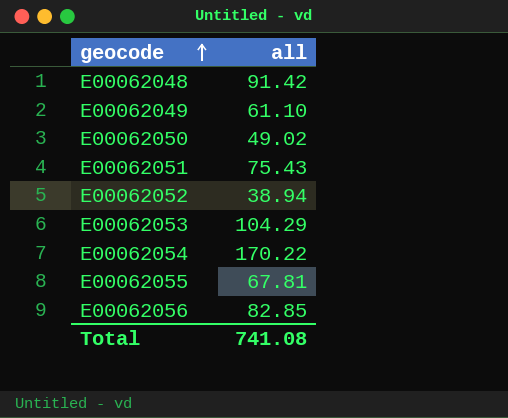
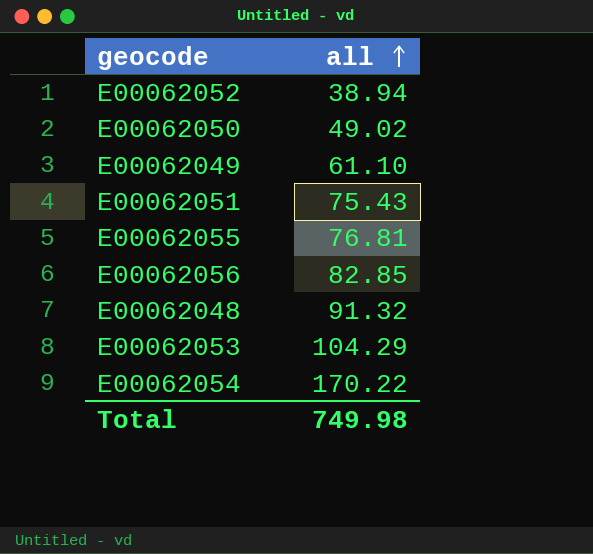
row order: geocode ascending -> all ascending
E00062055 | all: 67.81 -> 76.81
E00062048 | all: 91.42 -> 91.32
Total | all: 741.08 -> 749.98

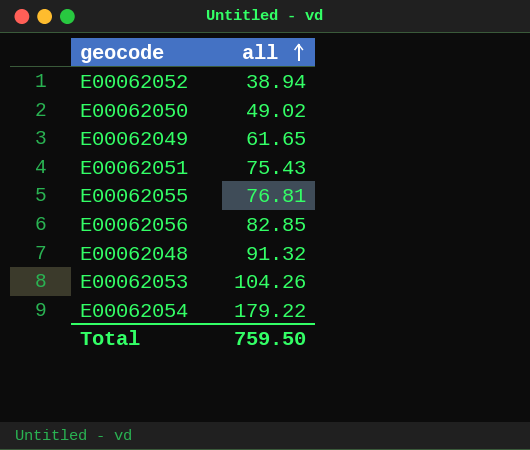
E00062049 | all: 61.10 -> 61.65
E00062053 | all: 104.29 -> 104.26
E00062054 | all: 170.22 -> 179.22
Total | all: 749.98 -> 759.50

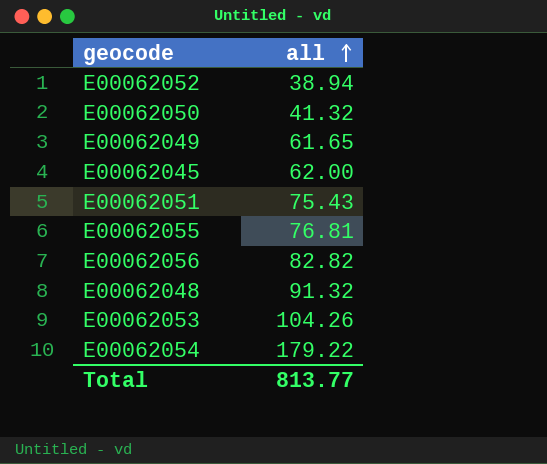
E00062050 | all: 49.02 -> 41.32
row E00062045: none -> 62.00
E00062056 | all: 82.85 -> 82.82
Total | all: 759.50 -> 813.77

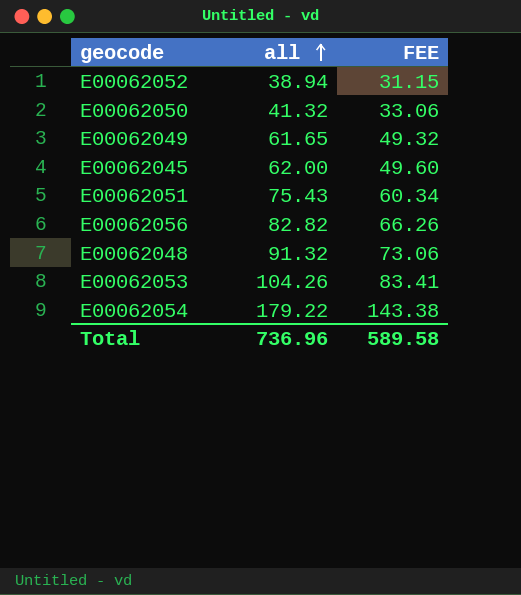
column FEE | formula: none -> [all] * 0.8
row E00062055: 76.81 -> none
Total | all: 813.77 -> 736.96

